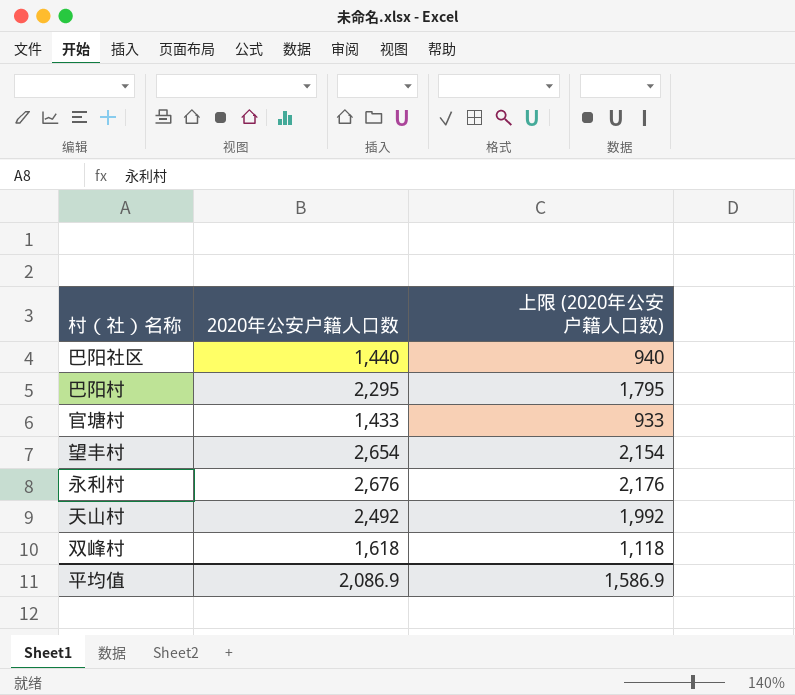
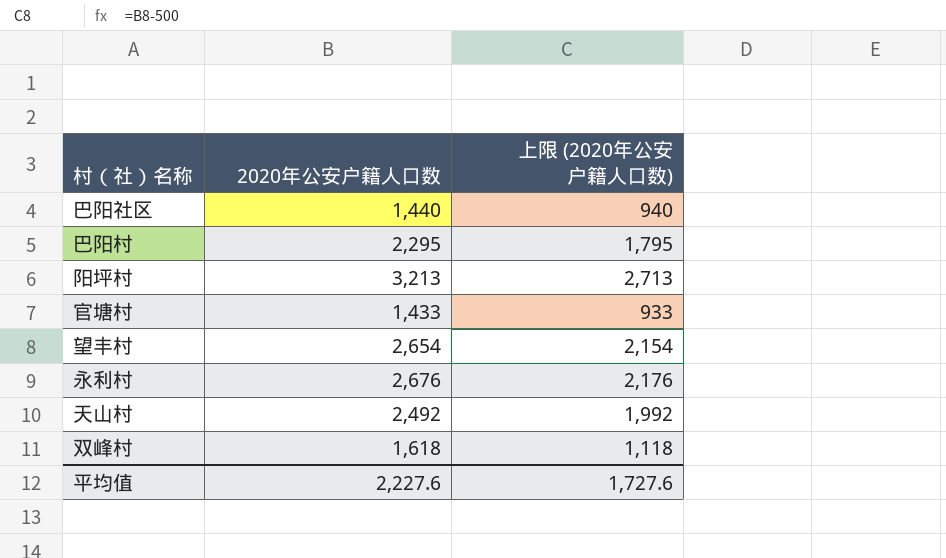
row 阳坪村: none -> 3,213 | 2,713
平均值 | 2020年公安户籍人口数: 2,086.9 -> 2,227.6
平均值 | 上限 (2020年公安户籍人口数): 1,586.9 -> 1,727.6

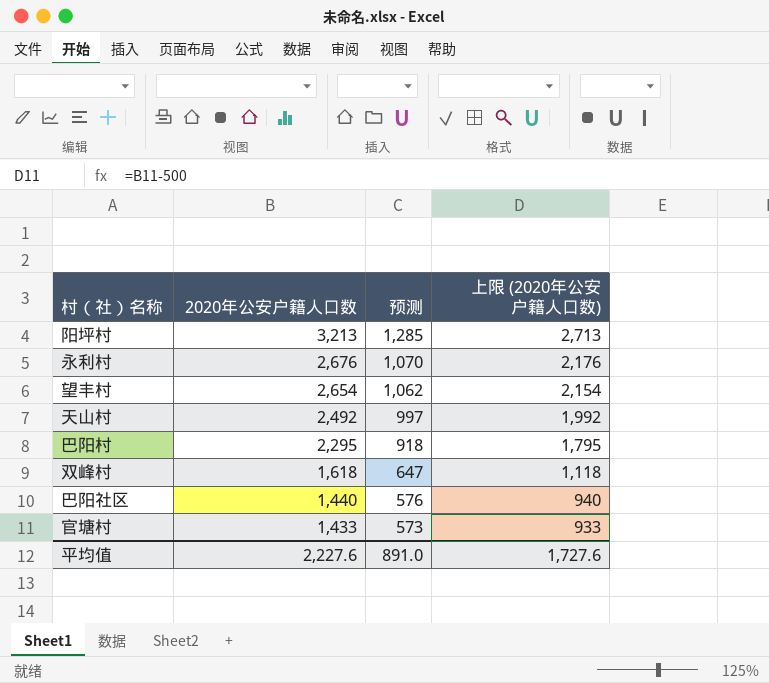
row order: none -> 2020年公安户籍人口数 descending
column 预测 | formula: none -> [2020年公安户籍人口数] * 0.4

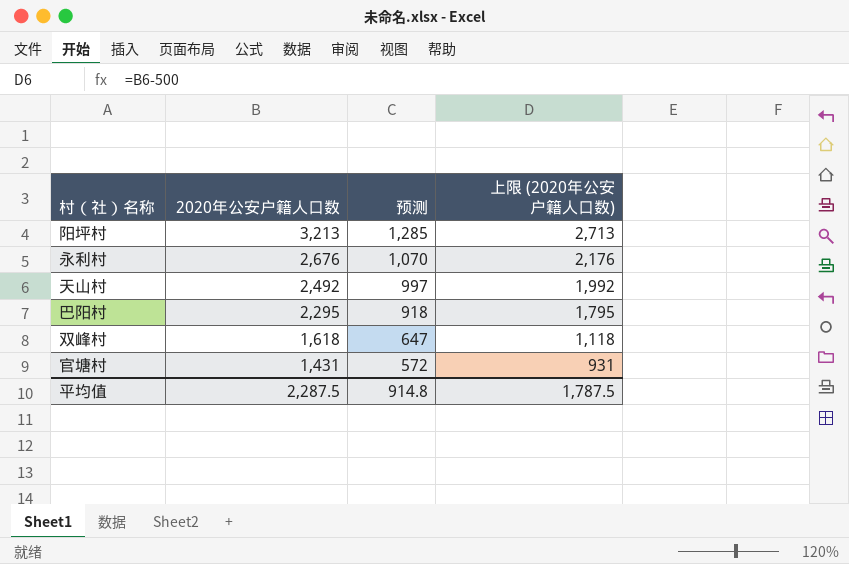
row 望丰村: 2,654 | 1,062 | 2,154 -> none
row 巴阳社区: 1,440 | 576 | 940 -> none
官塘村 | 2020年公安户籍人口数: 1,433 -> 1,431
官塘村 | 预测: 573 -> 572
官塘村 | 上限 (2020年公安户籍人口数): 933 -> 931
平均值 | 2020年公安户籍人口数: 2,227.6 -> 2,287.5
平均值 | 预测: 891.0 -> 914.8
平均值 | 上限 (2020年公安户籍人口数): 1,727.6 -> 1,787.5

